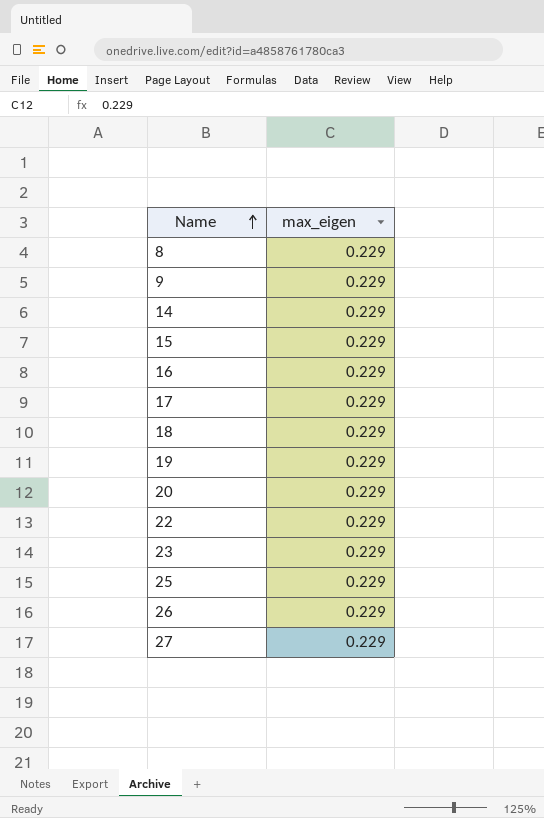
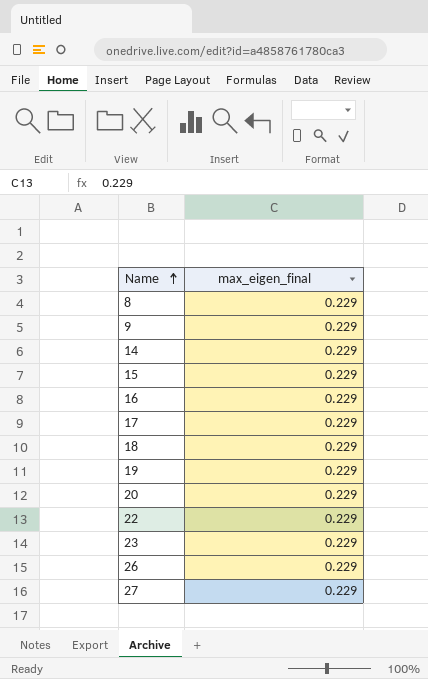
column name: max_eigen -> max_eigen_final
row 25: 0.229 -> none

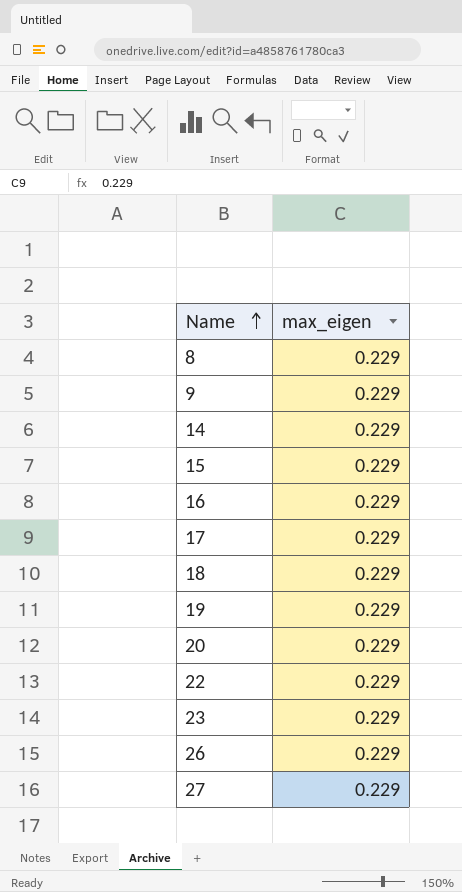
column name: max_eigen_final -> max_eigen

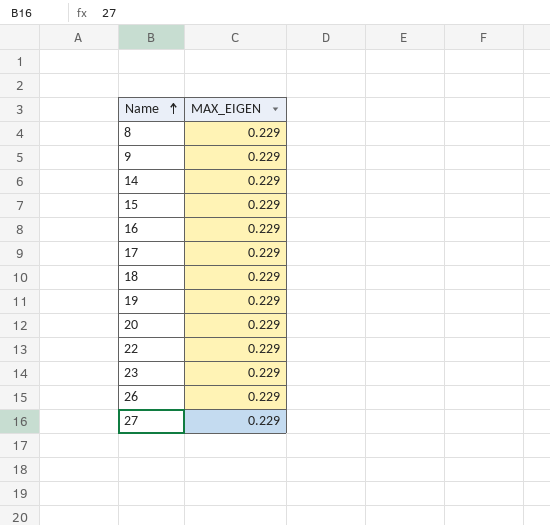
column name: max_eigen -> MAX_EIGEN

